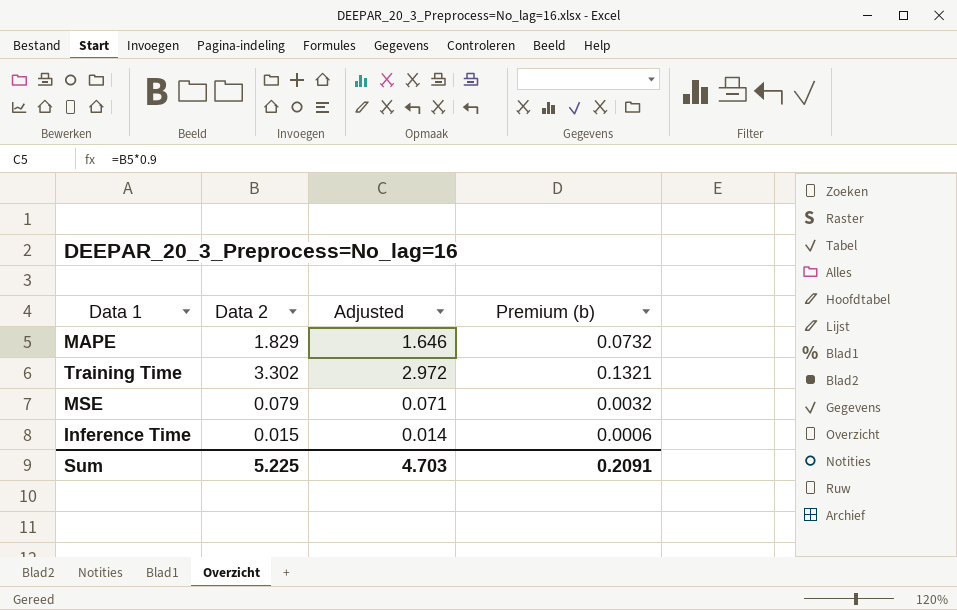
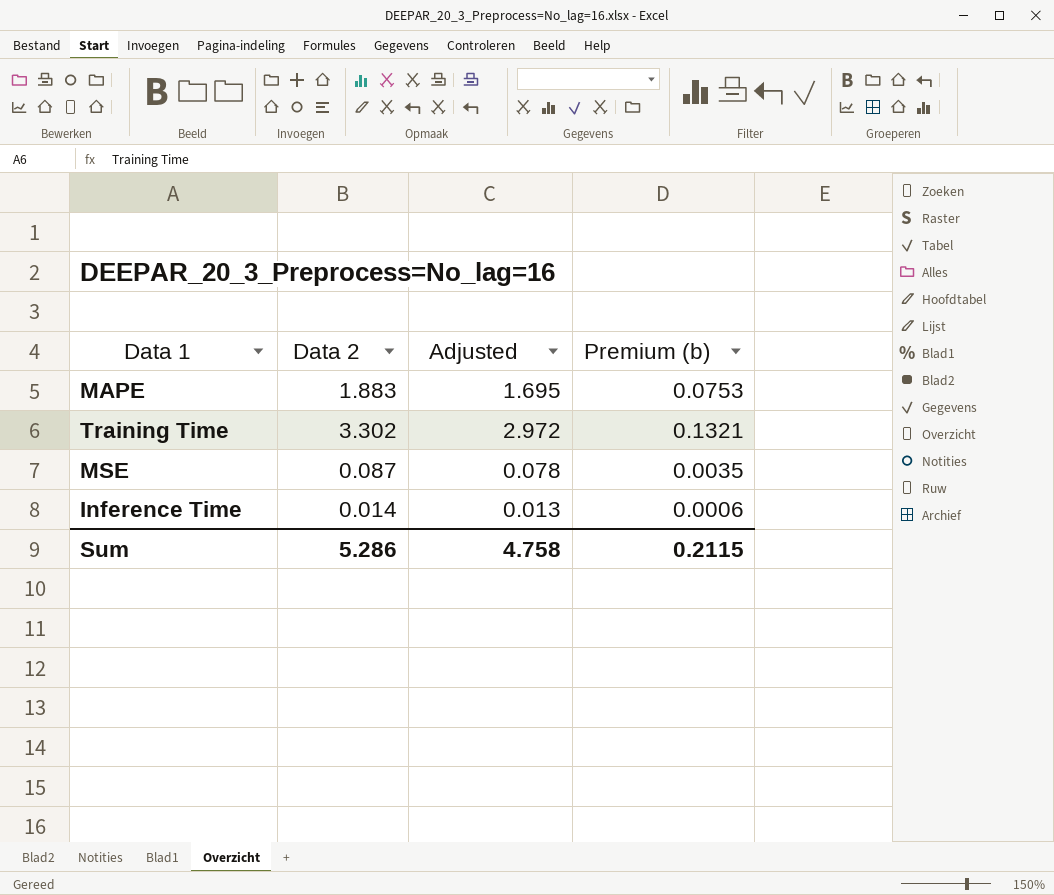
MAPE | Data 2: 1.829 -> 1.883
MAPE | Adjusted: 1.646 -> 1.695
MAPE | Premium (b): 0.0732 -> 0.0753
MSE | Data 2: 0.079 -> 0.087
MSE | Adjusted: 0.071 -> 0.078
MSE | Premium (b): 0.0032 -> 0.0035
Inference Time | Data 2: 0.015 -> 0.014
Inference Time | Adjusted: 0.014 -> 0.013
Sum | Data 2: 5.225 -> 5.286
Sum | Adjusted: 4.703 -> 4.758
Sum | Premium (b): 0.2091 -> 0.2115

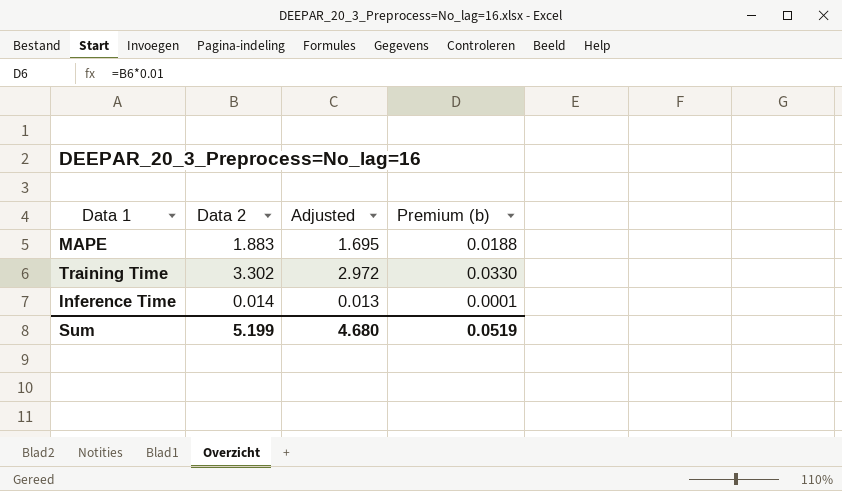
column Premium (b) | formula: [Data 2] * 0.04 -> [Data 2] * 0.01
row MSE: 0.087 | 0.078 | 0.0035 -> none
Sum | Data 2: 5.286 -> 5.199
Sum | Adjusted: 4.758 -> 4.680
Sum | Premium (b): 0.2115 -> 0.0519

